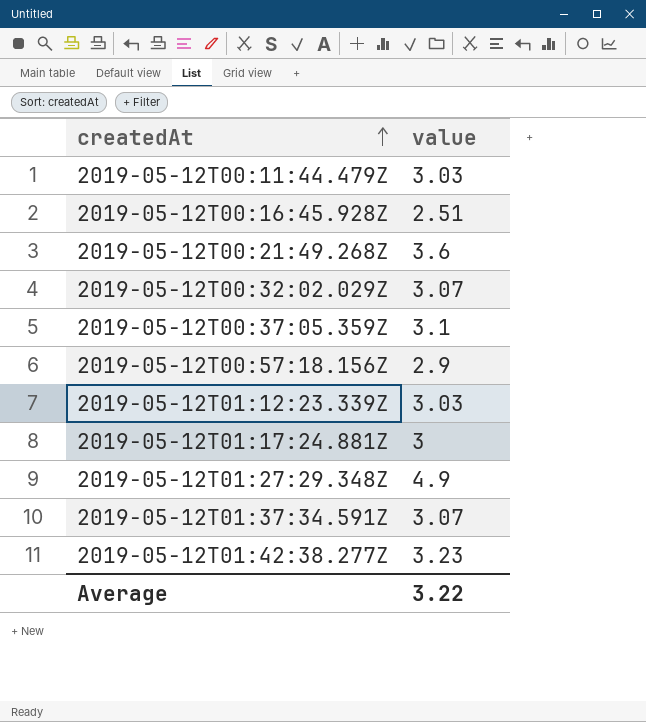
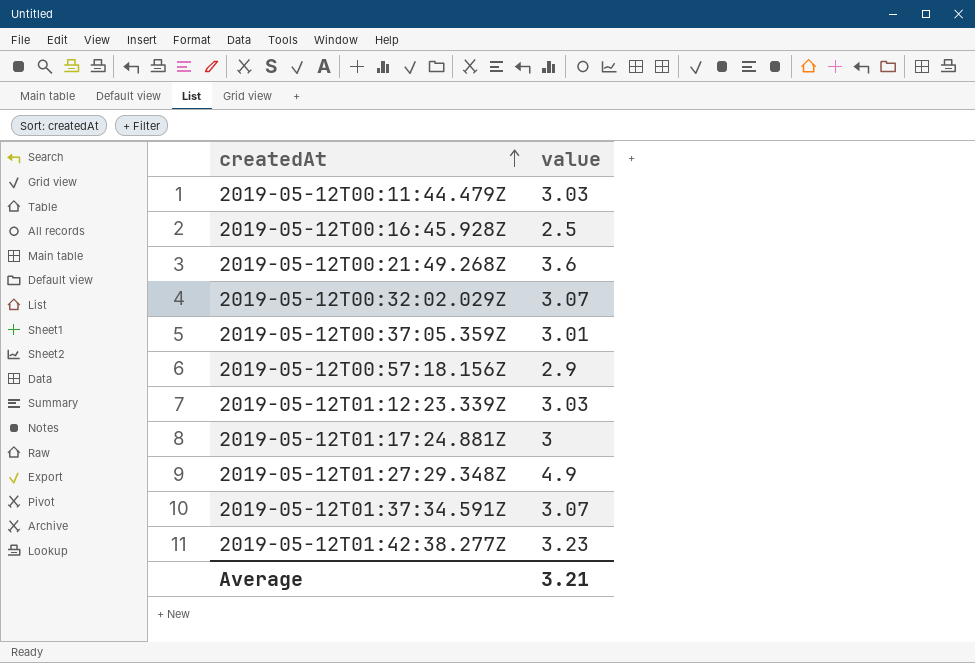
2019-05-12T00:16:45.928Z | value: 2.51 -> 2.5
2019-05-12T00:37:05.359Z | value: 3.1 -> 3.01
Average | value: 3.22 -> 3.21

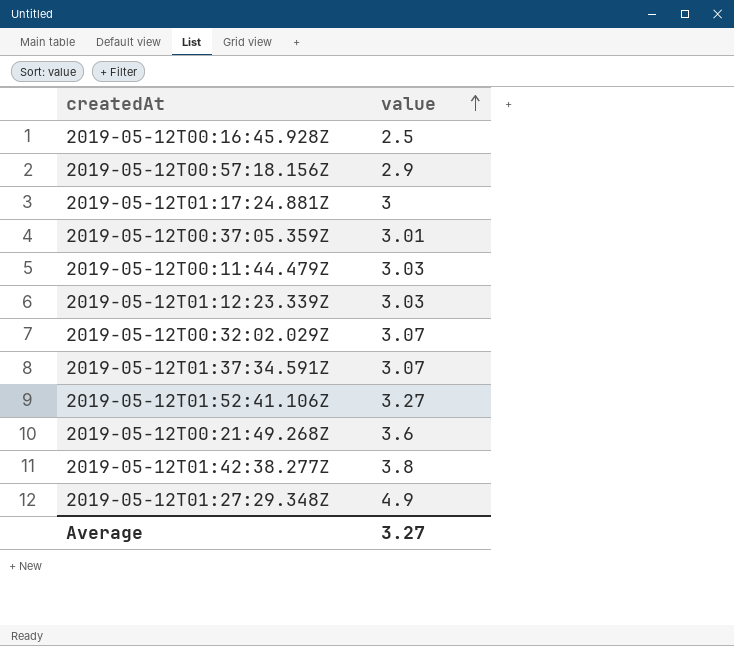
row order: createdAt ascending -> value ascending
row 2019-05-12T01:52:41.106Z: none -> 3.27
2019-05-12T01:42:38.277Z | value: 3.23 -> 3.8
Average | value: 3.21 -> 3.27

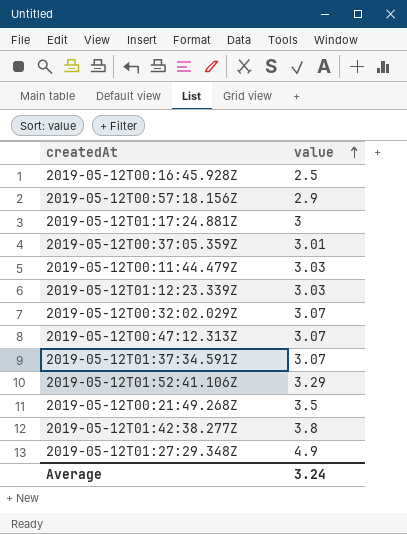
row 2019-05-12T00:47:12.313Z: none -> 3.07
2019-05-12T01:52:41.106Z | value: 3.27 -> 3.29
2019-05-12T00:21:49.268Z | value: 3.6 -> 3.5
Average | value: 3.27 -> 3.24

